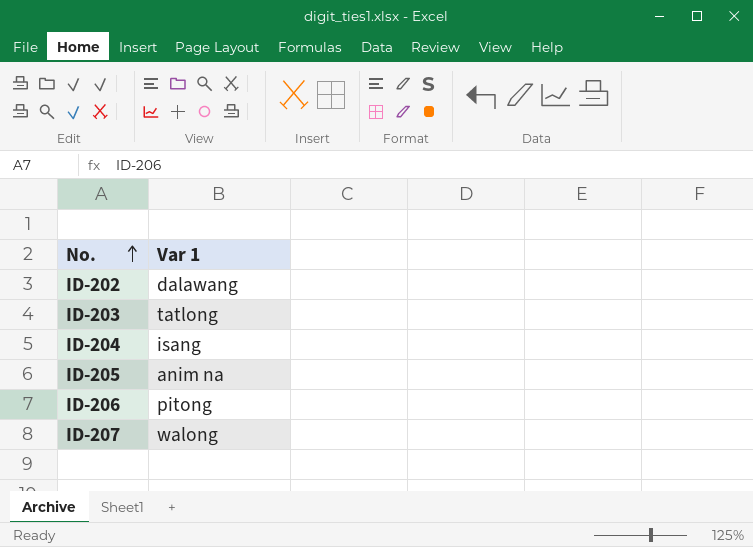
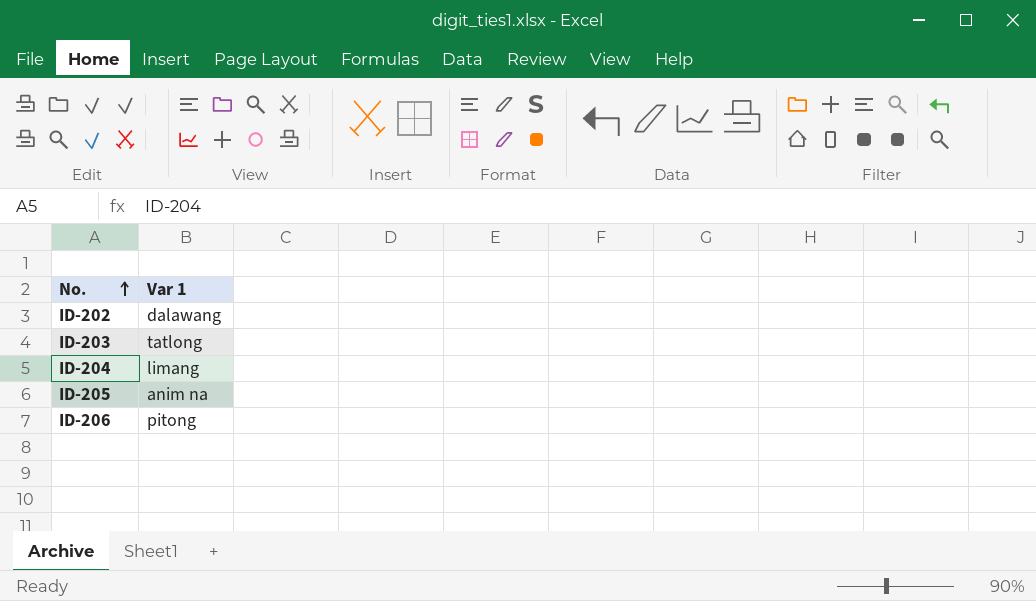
row ID-207: walong -> none
ID-204 | Var 1: isang -> limang

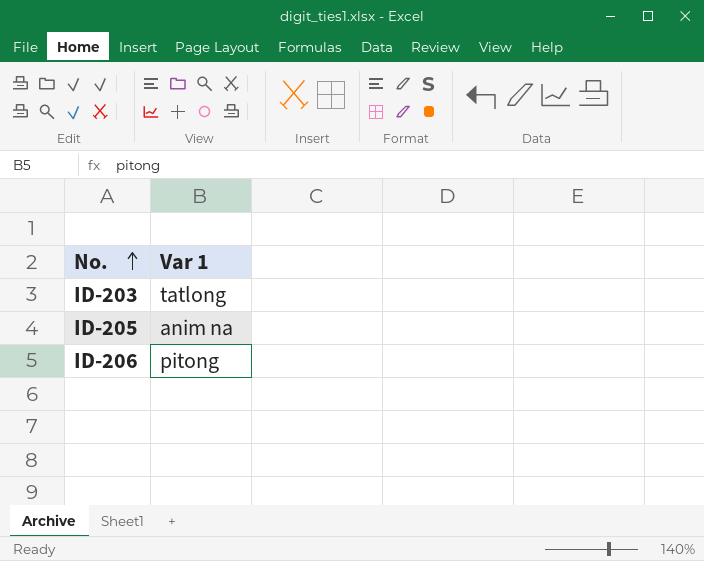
row ID-202: dalawang -> none
row ID-204: limang -> none

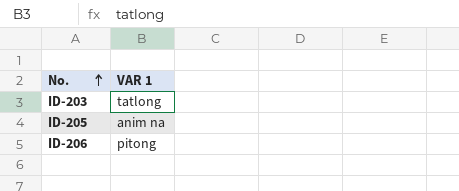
column name: Var 1 -> VAR 1

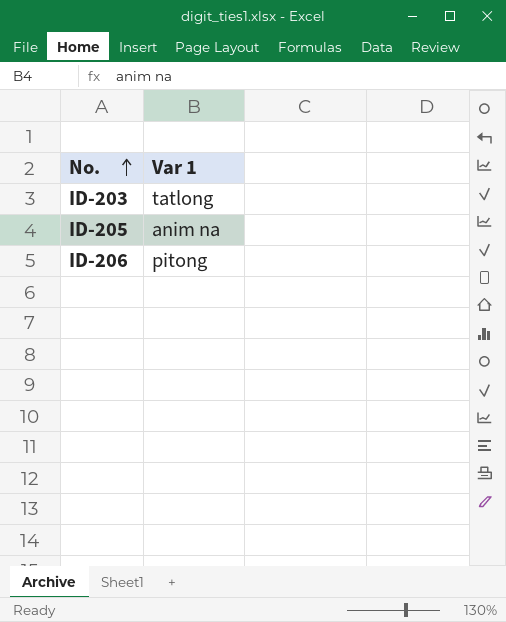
column name: VAR 1 -> Var 1

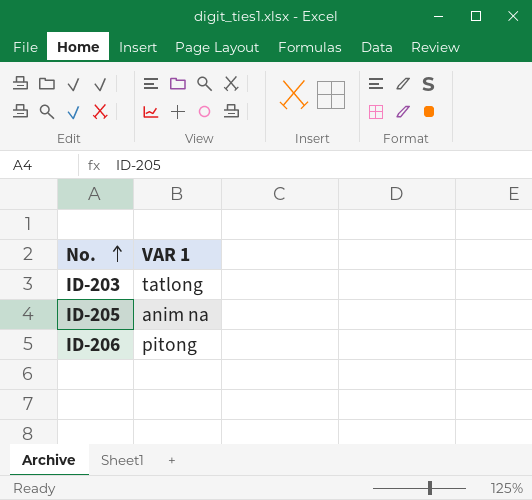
column name: Var 1 -> VAR 1

